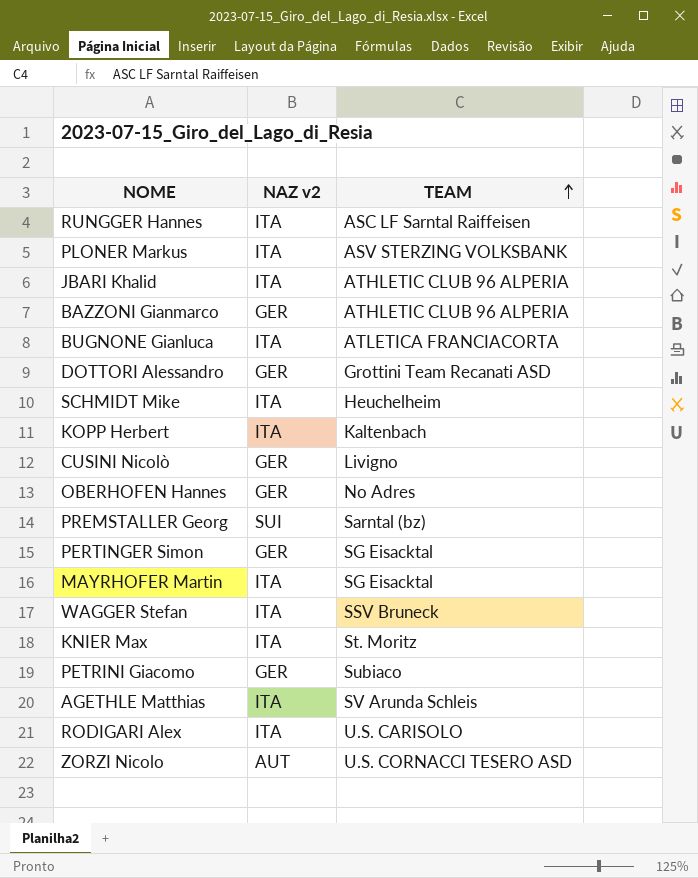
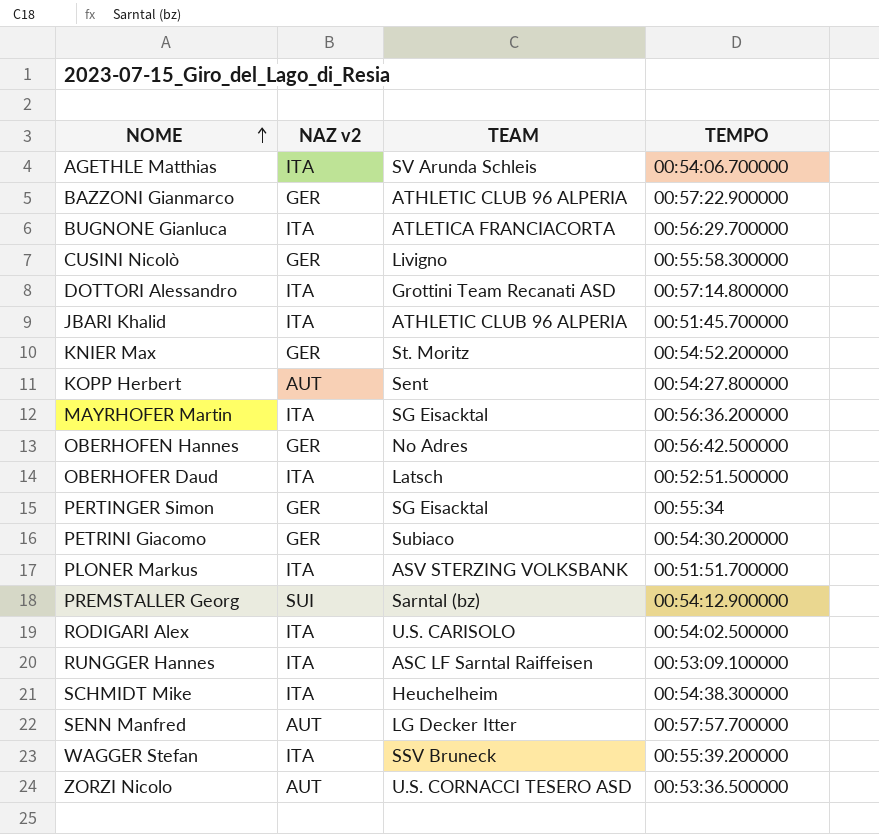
row order: TEAM ascending -> NOME ascending
column TEMPO | position: none -> 4
DOTTORI Alessandro | NAZ v2: GER -> ITA
KNIER Max | NAZ v2: ITA -> GER
KOPP Herbert | NAZ v2: ITA -> AUT
KOPP Herbert | TEAM: Kaltenbach -> Sent
row OBERHOFER Daud: none -> ITA | Latsch | 00:52:51.500000
row SENN Manfred: none -> AUT | LG Decker Itter | 00:57:57.700000

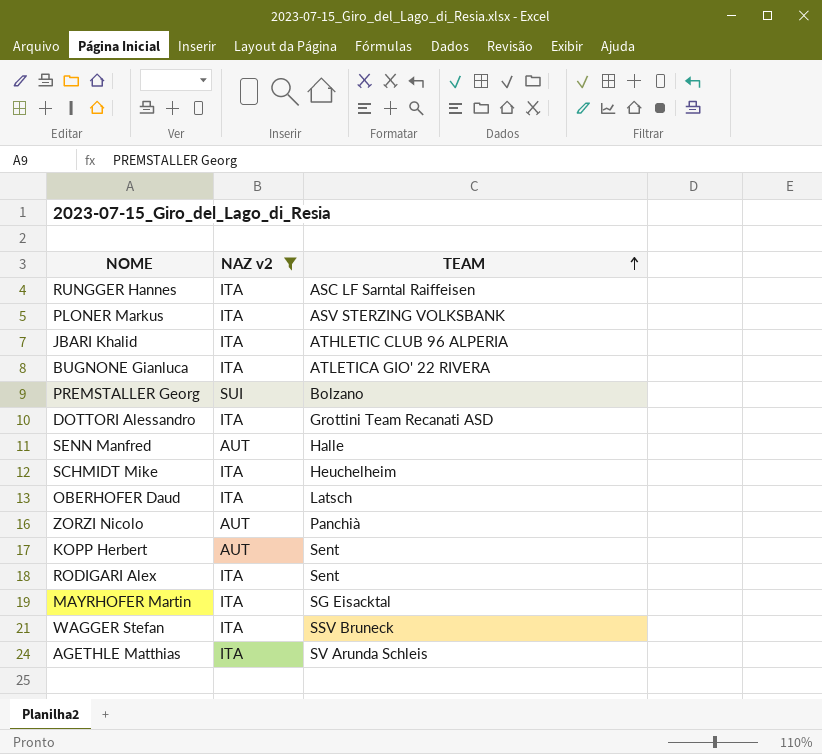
filter: none -> NAZ v2 != GER
row order: NOME ascending -> TEAM ascending
column TEMPO | position: 4 -> none
BUGNONE Gianluca | TEAM: ATLETICA FRANCIACORTA -> ATLETICA GIO' 22 RIVERA
PREMSTALLER Georg | TEAM: Sarntal (bz) -> Bolzano
SENN Manfred | TEAM: LG Decker Itter -> Halle
ZORZI Nicolo | TEAM: U.S. CORNACCI TESERO ASD -> Panchià
RODIGARI Alex | TEAM: U.S. CARISOLO -> Sent

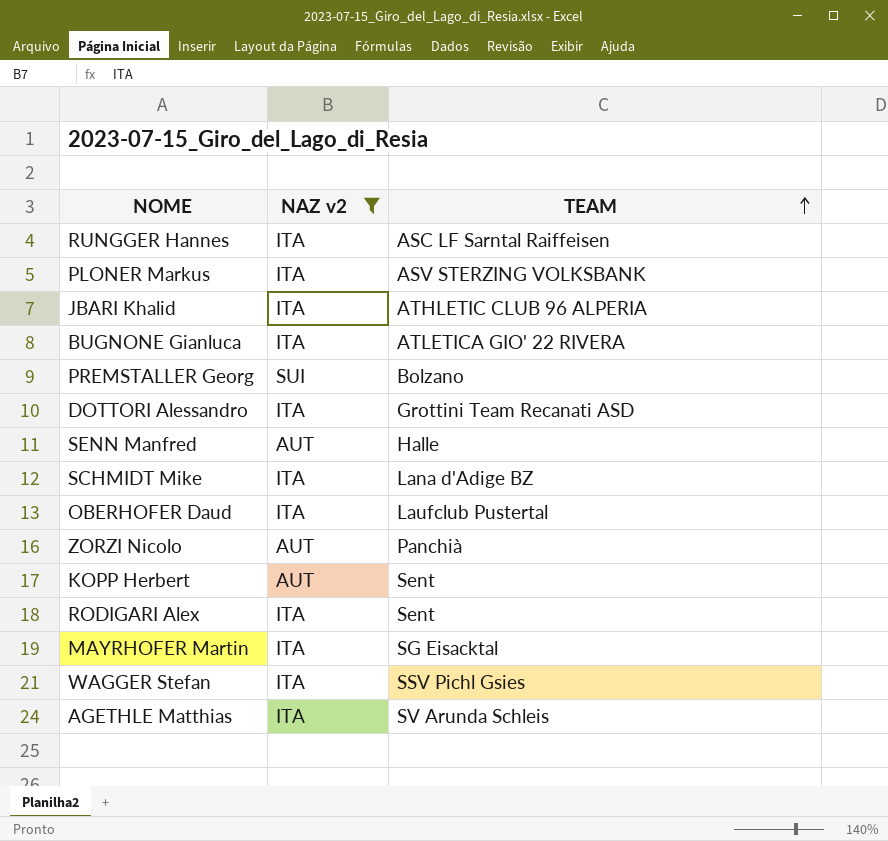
SCHMIDT Mike | TEAM: Heuchelheim -> Lana d'Adige BZ
OBERHOFER Daud | TEAM: Latsch -> Laufclub Pustertal
WAGGER Stefan | TEAM: SSV Bruneck -> SSV Pichl Gsies

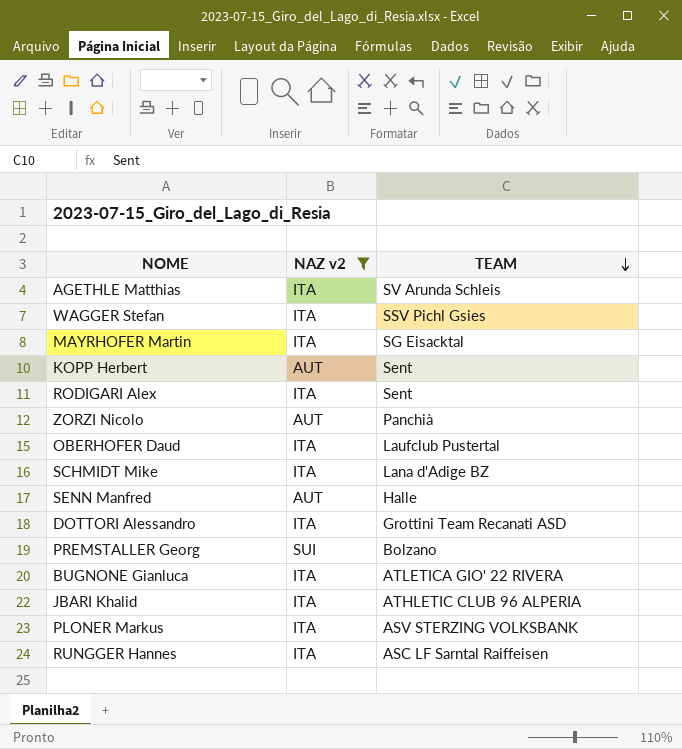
row order: TEAM ascending -> TEAM descending

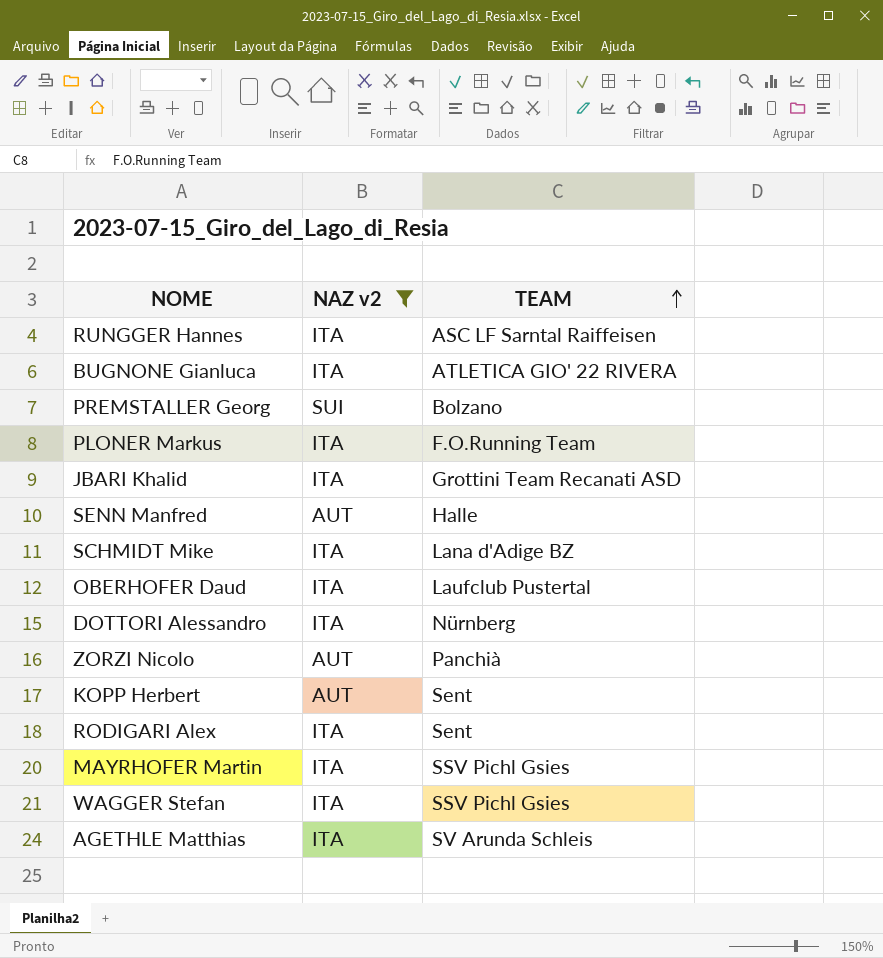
row order: TEAM descending -> TEAM ascending
PLONER Markus | TEAM: ASV STERZING VOLKSBANK -> F.O.Running Team
JBARI Khalid | TEAM: ATHLETIC CLUB 96 ALPERIA -> Grottini Team Recanati ASD
DOTTORI Alessandro | TEAM: Grottini Team Recanati ASD -> Nürnberg
MAYRHOFER Martin | TEAM: SG Eisacktal -> SSV Pichl Gsies

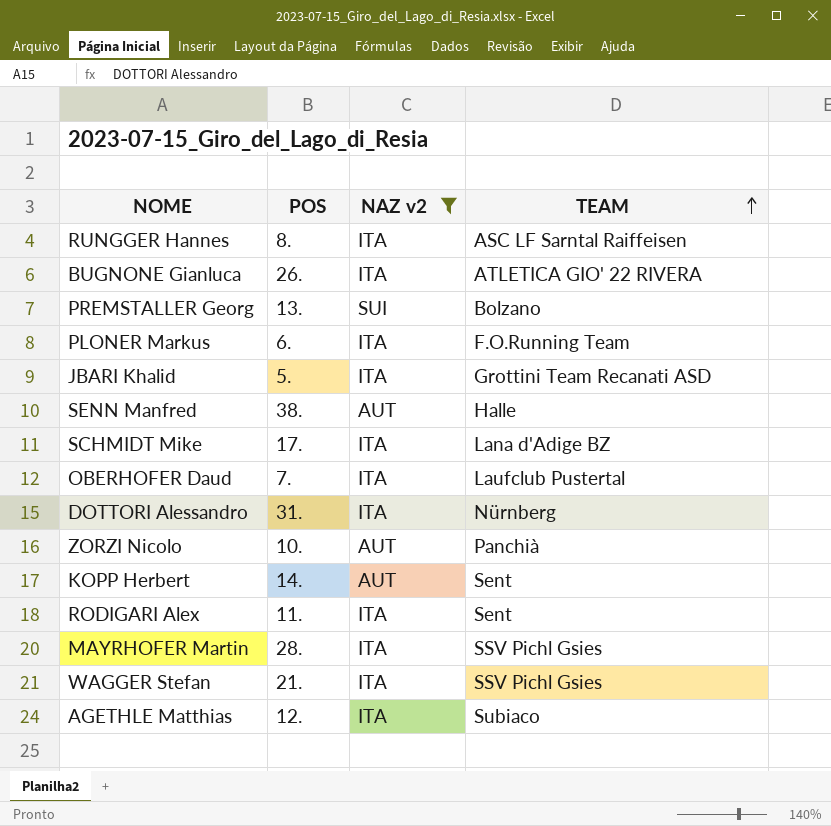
column POS | position: none -> 2
AGETHLE Matthias | TEAM: SV Arunda Schleis -> Subiaco

